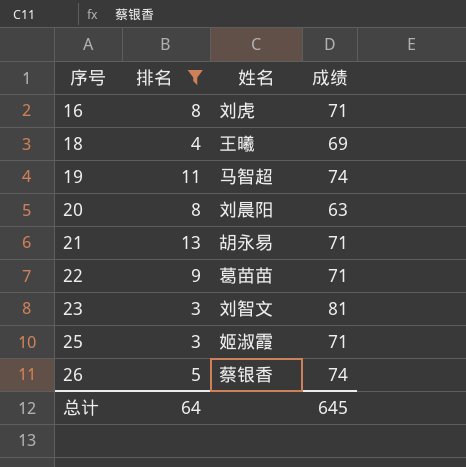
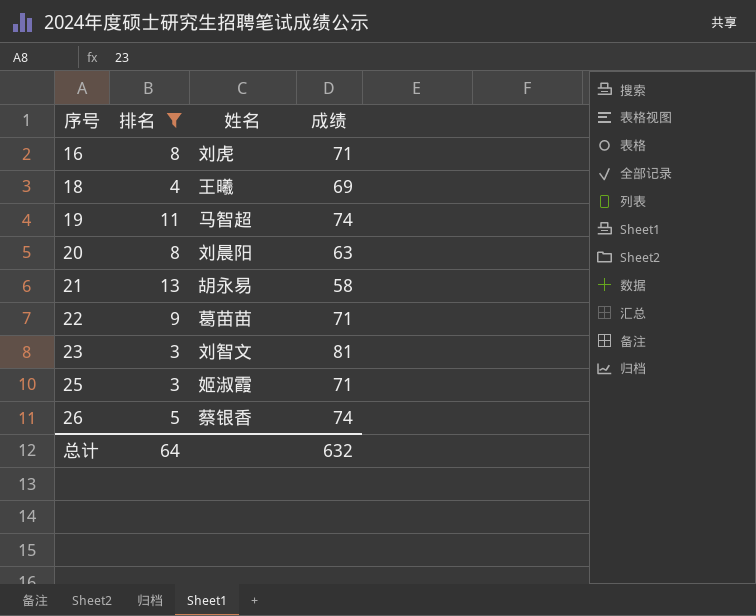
21 | 成绩: 71 -> 58
总计 | 成绩: 645 -> 632

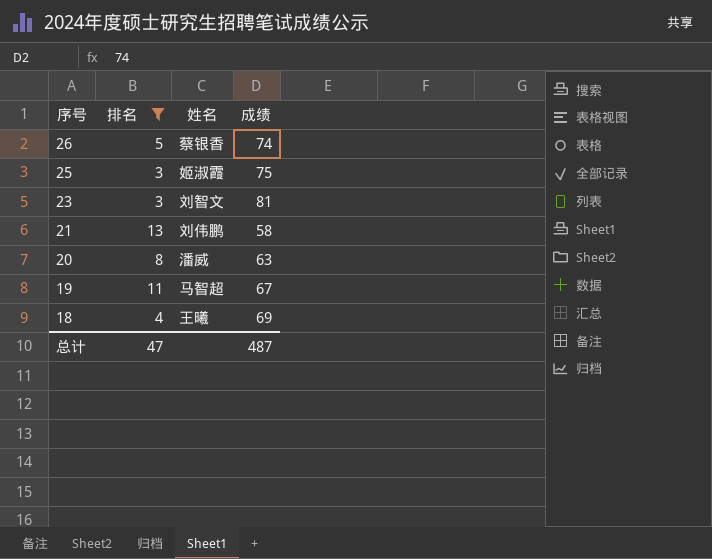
row order: 序号 ascending -> 序号 descending
row 16: 8 | 刘虎 | 71 -> none
row 22: 9 | 葛苗苗 | 71 -> none
25 | 成绩: 71 -> 75
21 | 姓名: 胡永易 -> 刘伟鹏
20 | 姓名: 刘晨阳 -> 潘威
19 | 成绩: 74 -> 67
总计 | 排名: 64 -> 47
总计 | 成绩: 632 -> 487

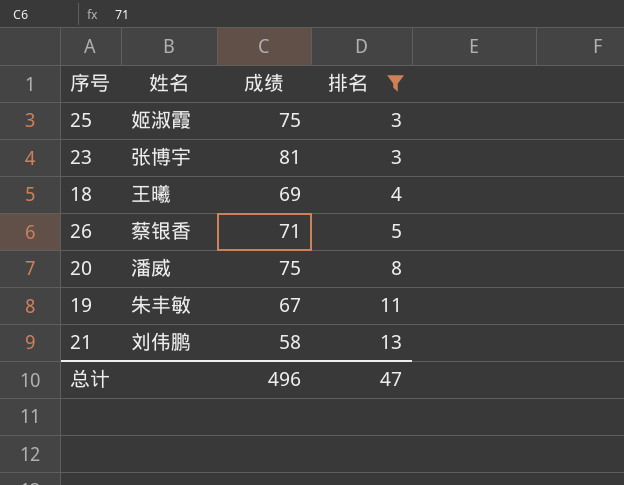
row order: 序号 descending -> 排名 ascending
column 排名 | position: 2 -> 4
23 | 姓名: 刘智文 -> 张博宇
26 | 成绩: 74 -> 71
20 | 成绩: 63 -> 75
19 | 姓名: 马智超 -> 朱丰敏
总计 | 成绩: 487 -> 496

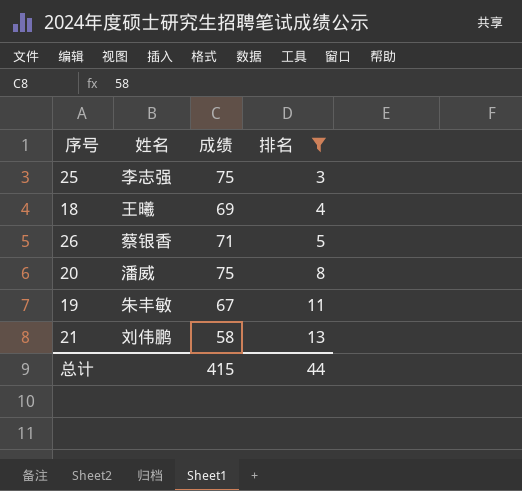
row 23: 张博宇 | 81 | 3 -> none
25 | 姓名: 姬淑霞 -> 李志强
总计 | 成绩: 496 -> 415
总计 | 排名: 47 -> 44

